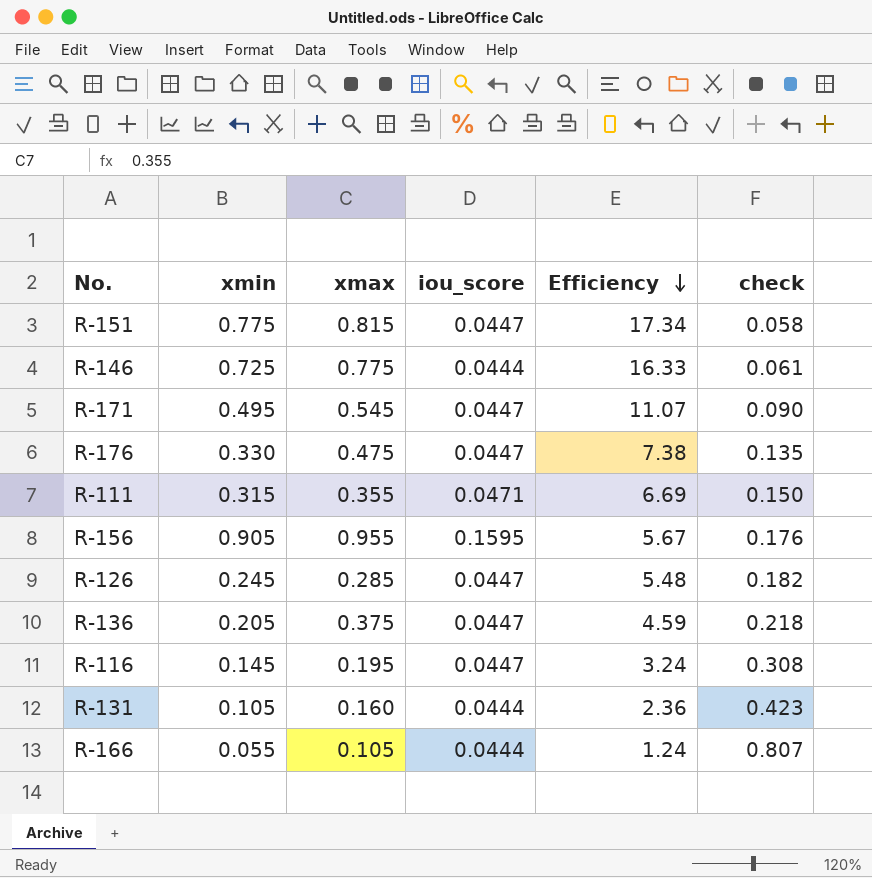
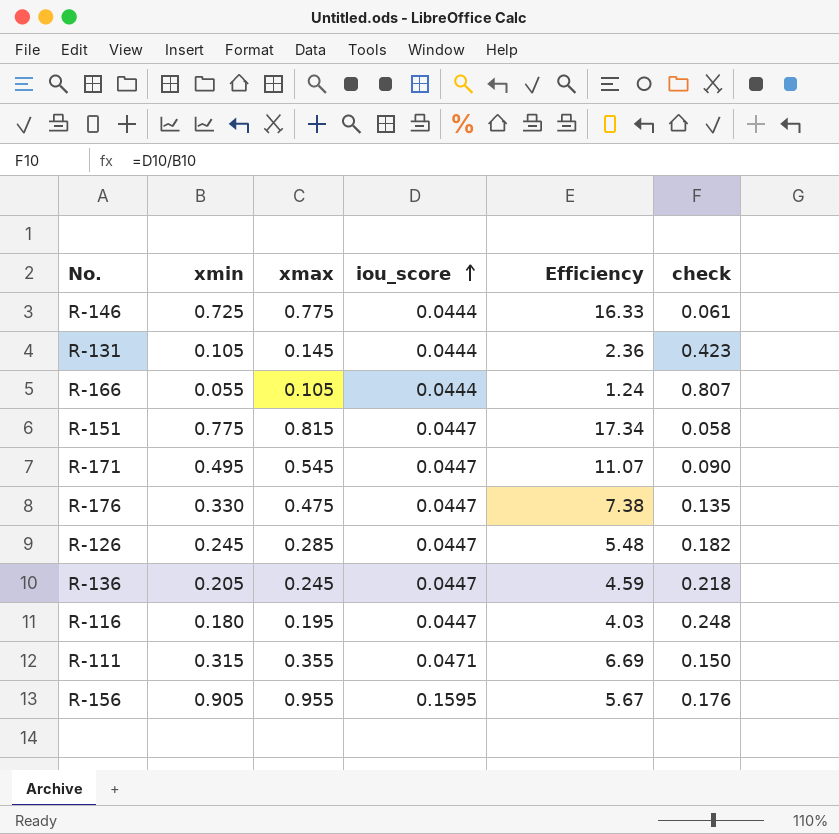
row order: Efficiency descending -> iou_score ascending
R-131 | xmax: 0.160 -> 0.145
R-136 | xmax: 0.375 -> 0.245
R-116 | xmin: 0.145 -> 0.180
R-116 | Efficiency: 3.24 -> 4.03
R-116 | check: 0.308 -> 0.248

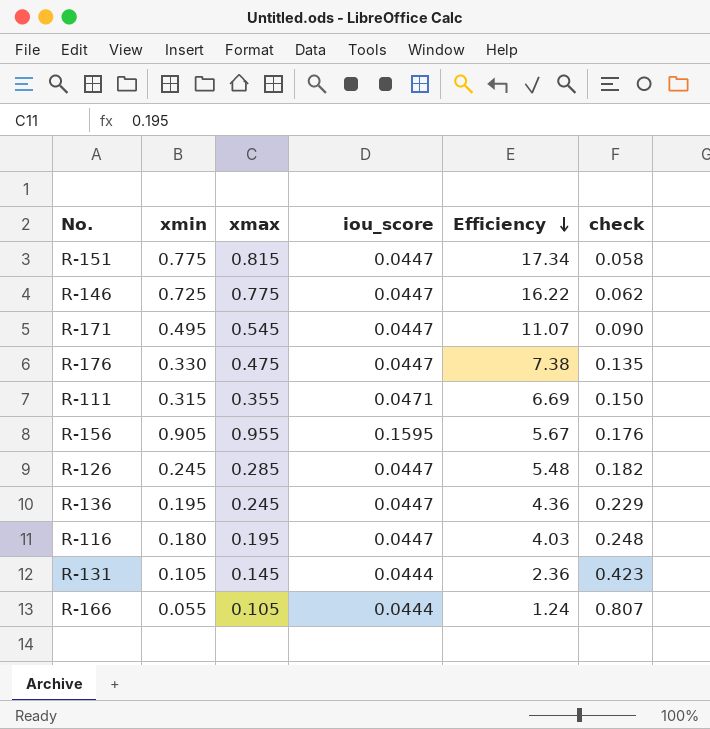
row order: iou_score ascending -> Efficiency descending
R-146 | iou_score: 0.0444 -> 0.0447
R-146 | Efficiency: 16.33 -> 16.22
R-146 | check: 0.061 -> 0.062
R-136 | xmin: 0.205 -> 0.195
R-136 | Efficiency: 4.59 -> 4.36
R-136 | check: 0.218 -> 0.229

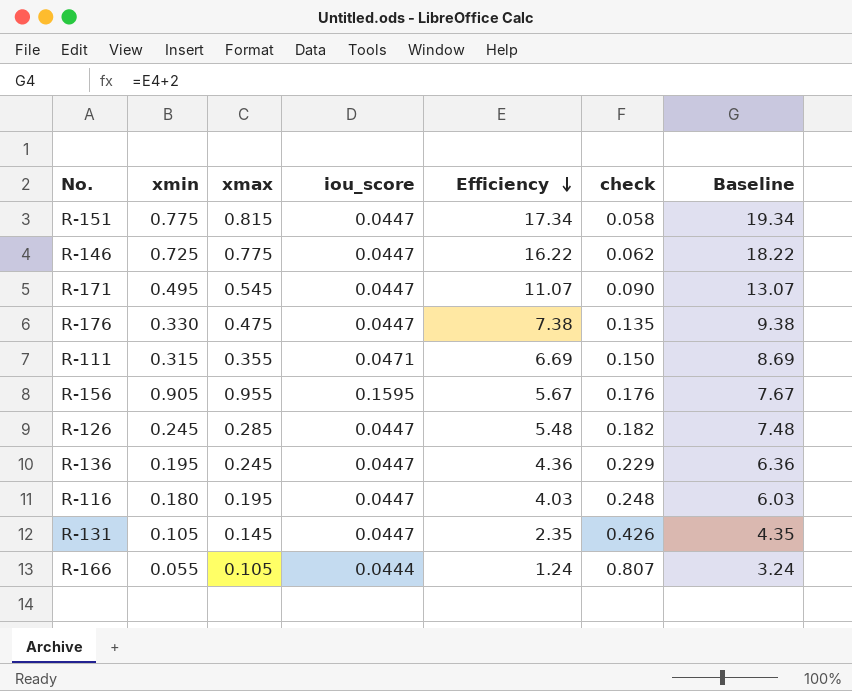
column Baseline | formula: none -> [Efficiency] + 2
R-131 | iou_score: 0.0444 -> 0.0447
R-131 | Efficiency: 2.36 -> 2.35
R-131 | check: 0.423 -> 0.426

